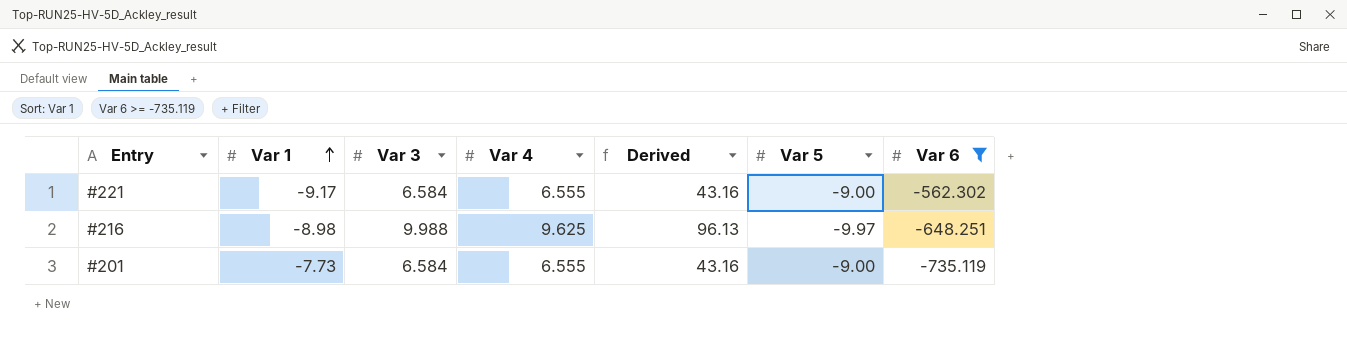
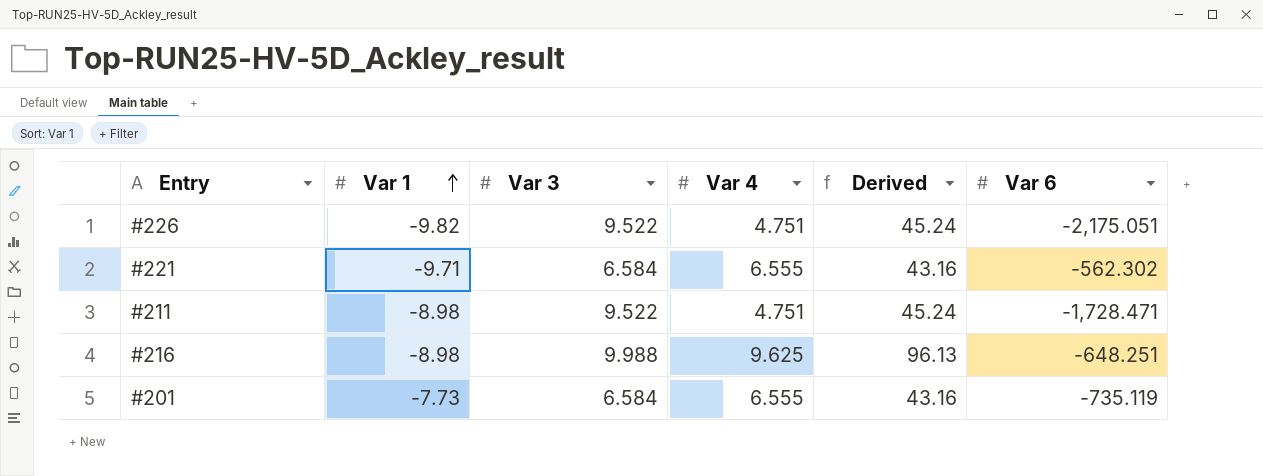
filter: Var 6 >= -735.119 -> none
column Var 5 | position: 6 -> none
#221 | Var 1: -9.17 -> -9.71

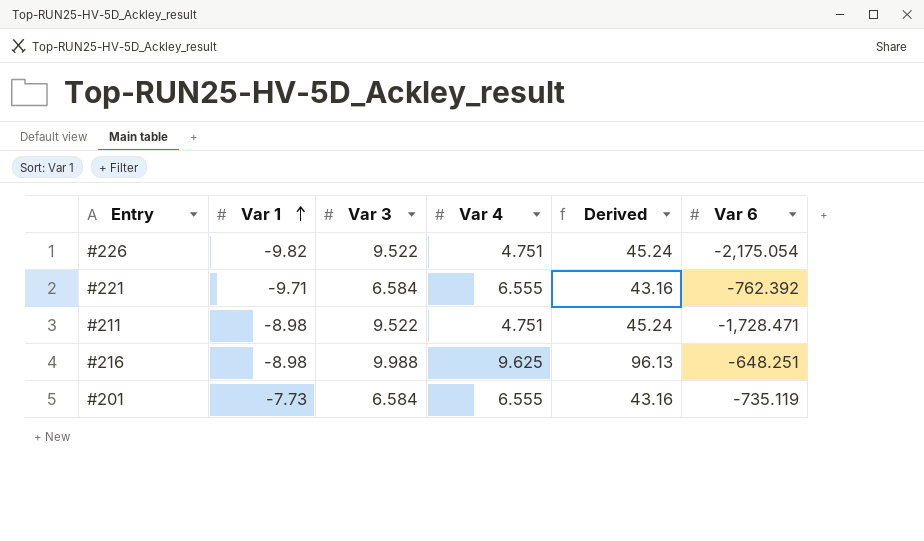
#226 | Var 6: -2,175.051 -> -2,175.054
#221 | Var 6: -562.302 -> -762.392

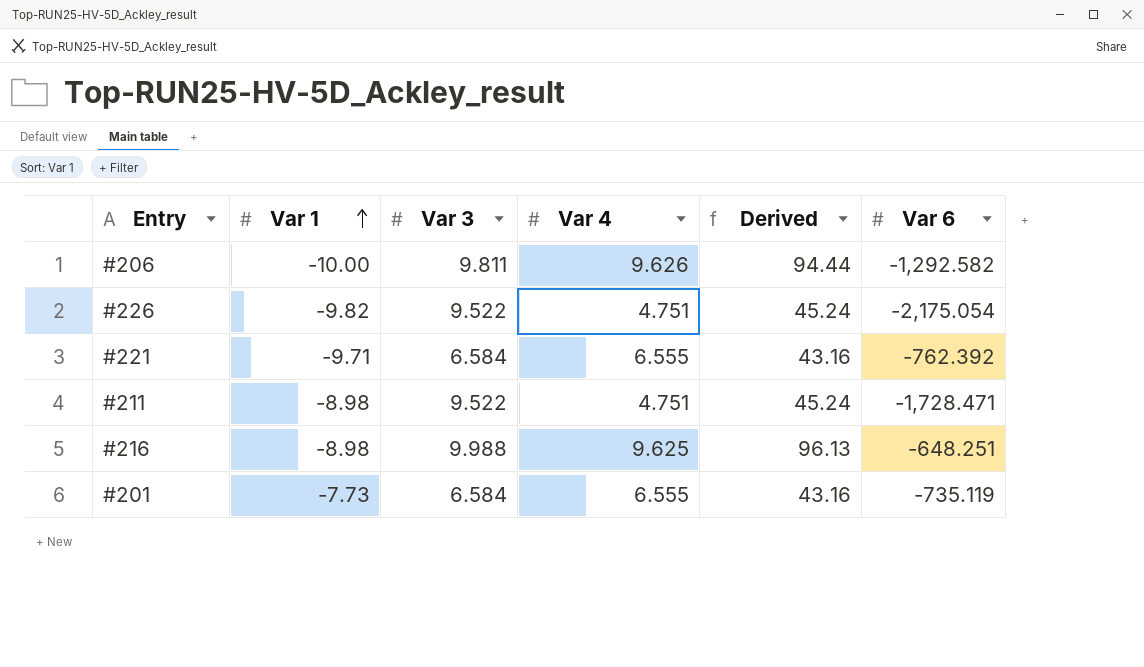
row #206: none -> -10.00 | 9.811 | 9.626 | 94.44 | -1,292.582

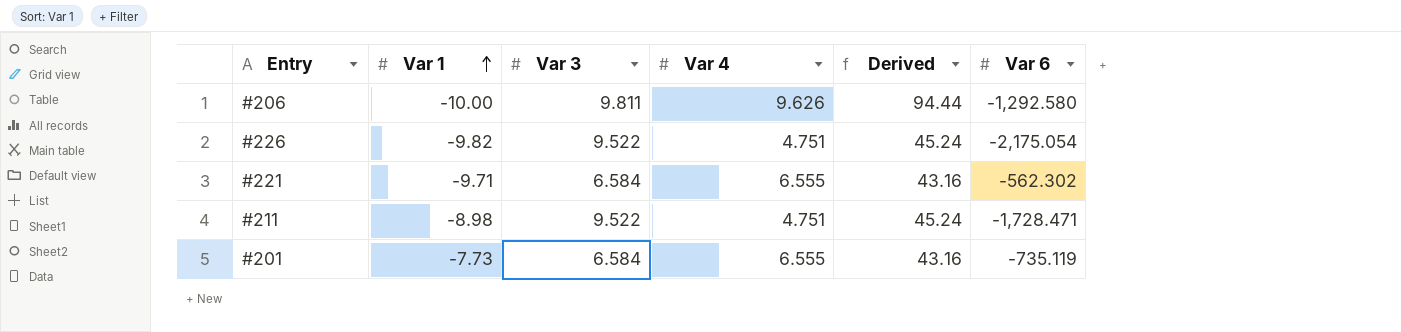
row #216: -8.98 | 9.988 | 9.625 | 96.13 | -648.251 -> none
#206 | Var 6: -1,292.582 -> -1,292.580
#221 | Var 6: -762.392 -> -562.302

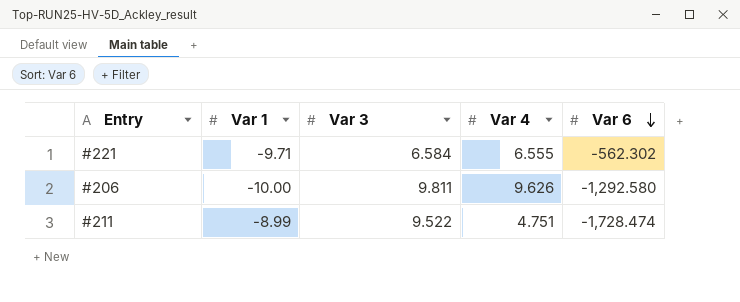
row order: Var 1 ascending -> Var 6 descending
column Derived | formula: [Var 3] * [Var 4] -> none
row #226: -9.82 | 9.522 | 4.751 | 45.24 | -2,175.054 -> none
row #201: -7.73 | 6.584 | 6.555 | 43.16 | -735.119 -> none
#211 | Var 1: -8.98 -> -8.99
#211 | Var 6: -1,728.471 -> -1,728.474

